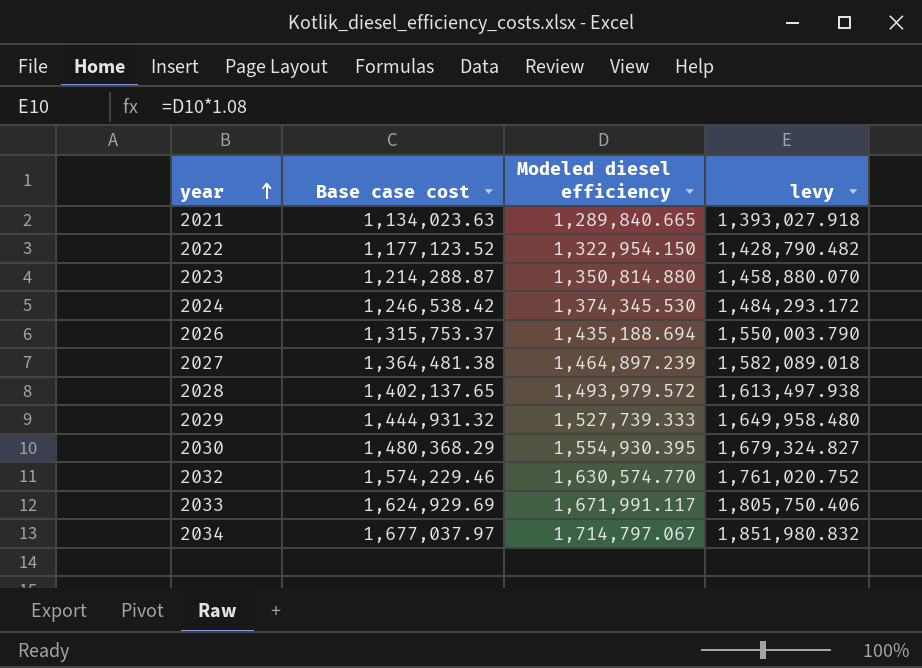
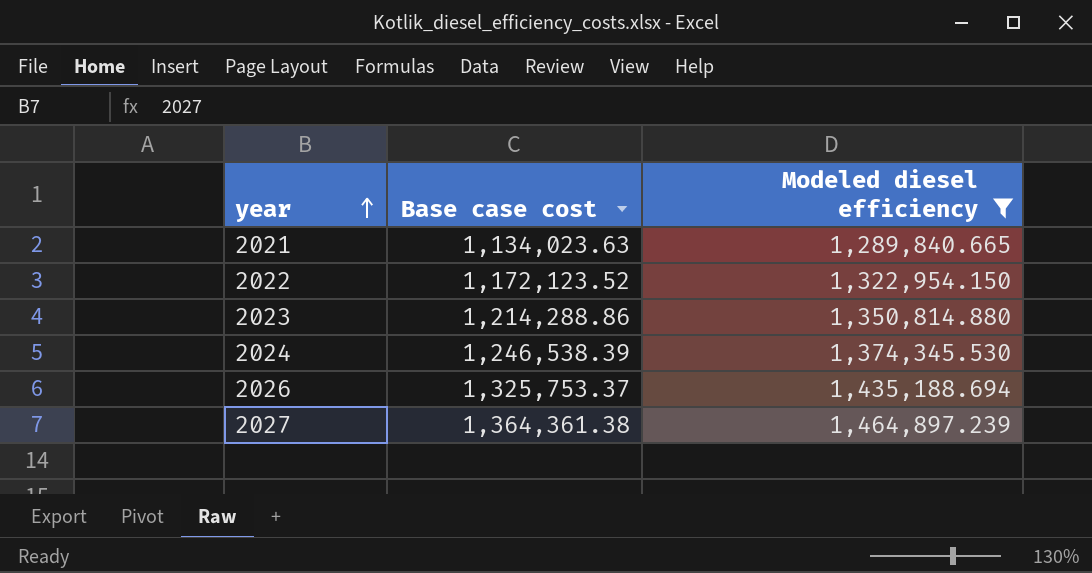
filter: none -> Modeled diesel efficiency <= 1,464,897.239
column levy | formula: [Modeled diesel efficiency] * 1.08 -> none
2022 | Base case cost: 1,177,123.52 -> 1,172,123.52
2023 | Base case cost: 1,214,288.87 -> 1,214,288.86
2024 | Base case cost: 1,246,538.42 -> 1,246,538.39
2026 | Base case cost: 1,315,753.37 -> 1,325,753.37
2027 | Base case cost: 1,364,481.38 -> 1,364,361.38

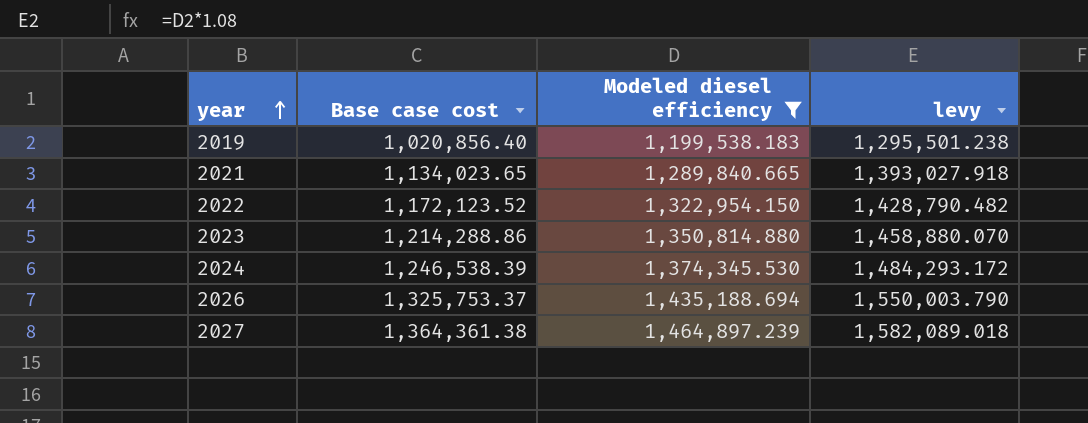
column levy | formula: none -> [Modeled diesel efficiency] * 1.08
row 2019: none -> 1,020,856.40 | 1,199,538.183 | 1,295,501.238
2021 | Base case cost: 1,134,023.63 -> 1,134,023.65

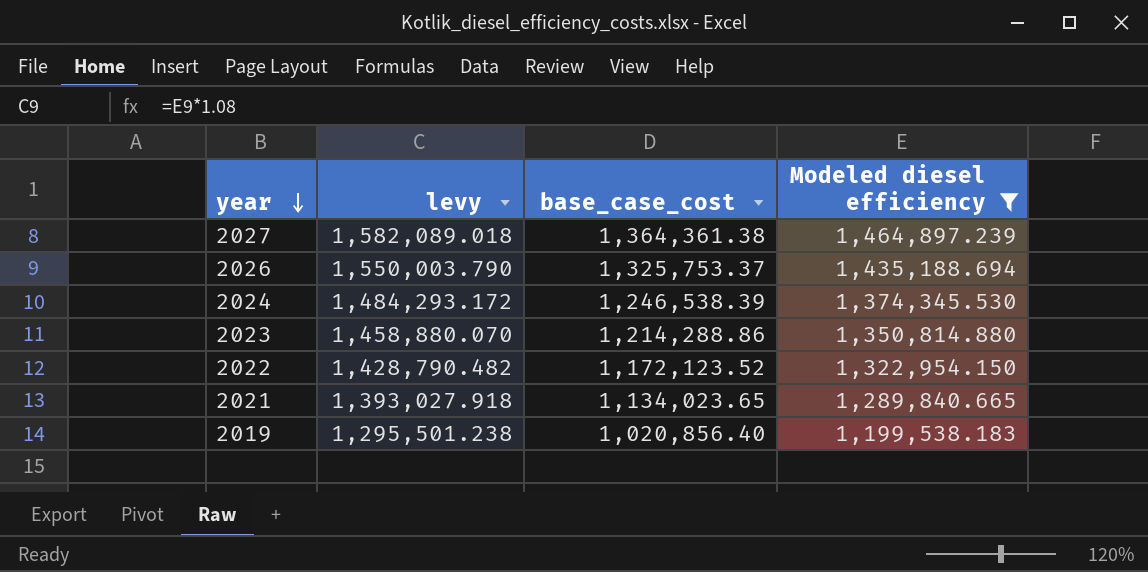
row order: year ascending -> year descending
column levy | position: 4 -> 2
column name: Base case cost -> base_case_cost

